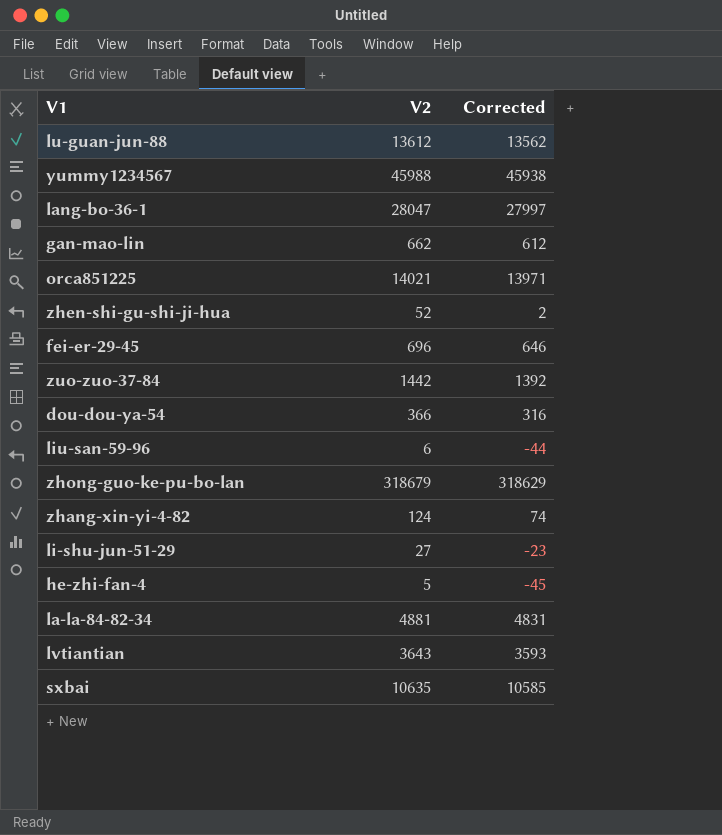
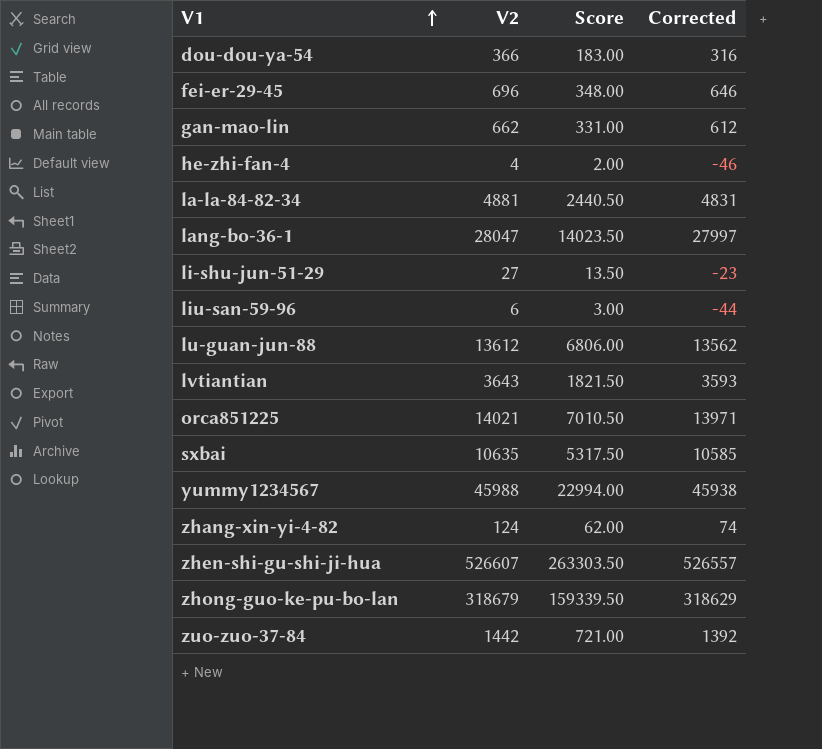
row order: none -> V1 ascending
column Score | formula: none -> [V2] * 0.5
he-zhi-fan-4 | V2: 5 -> 4
he-zhi-fan-4 | Corrected: -45 -> -46
zhen-shi-gu-shi-ji-hua | V2: 52 -> 526607
zhen-shi-gu-shi-ji-hua | Corrected: 2 -> 526557

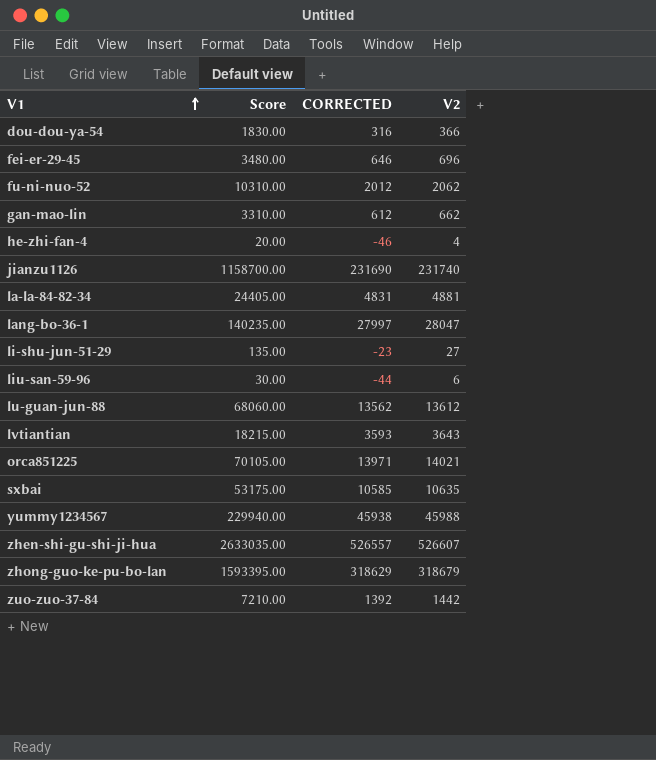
column Score | formula: [V2] * 0.5 -> [V2] * 5
column name: Corrected -> CORRECTED
column V2 | position: 2 -> 4
row zhang-xin-yi-4-82: 124 | 62.00 | 74 -> none
row fu-ni-nuo-52: none -> 10310.00 | 2012 | 2062
row jianzu1126: none -> 1158700.00 | 231690 | 231740

